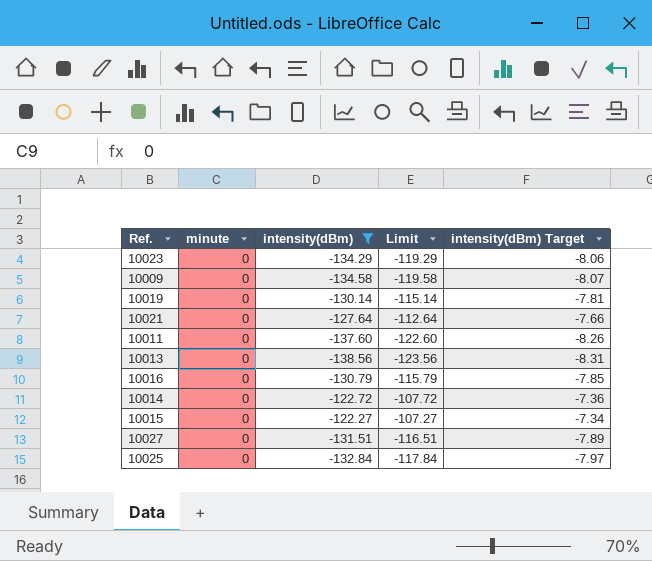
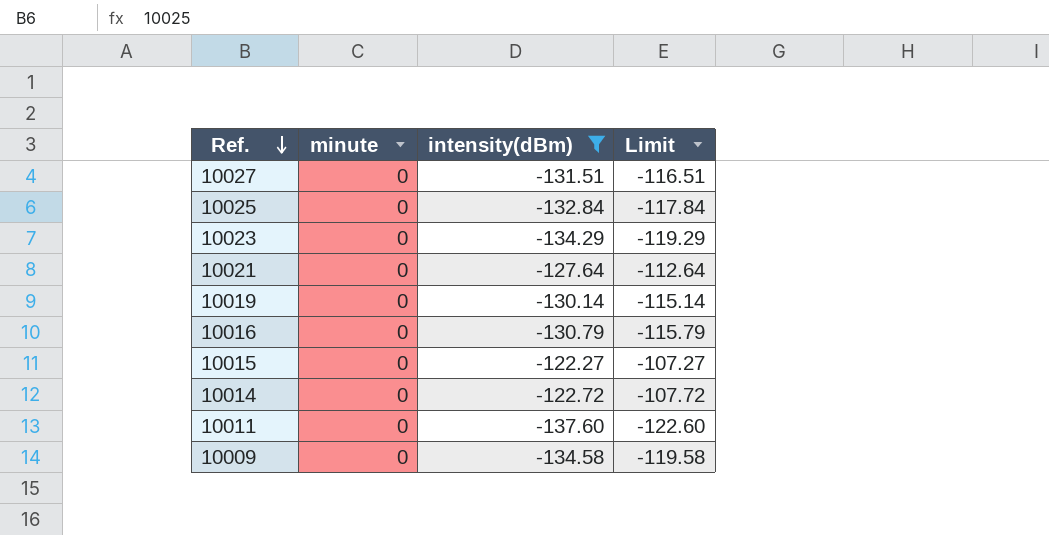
row order: none -> Ref. descending
column intensity(dBm) Target | formula: [intensity(dBm)] * 0.06 -> none
row 10013: 0 | -138.56 | -123.56 | -8.31 -> none

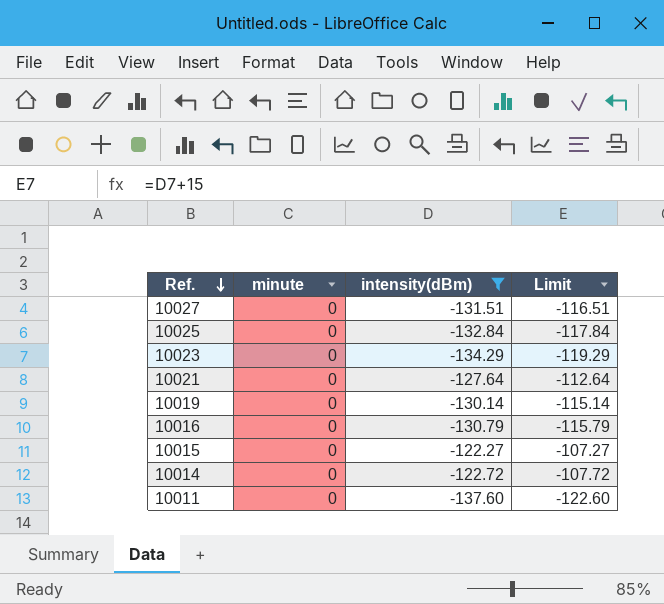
row 10009: 0 | -134.58 | -119.58 -> none

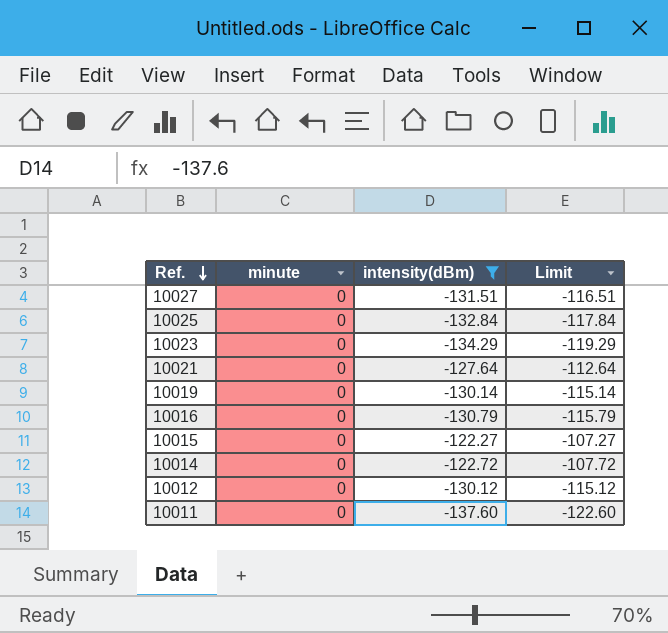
row 10012: none -> 0 | -130.12 | -115.12

